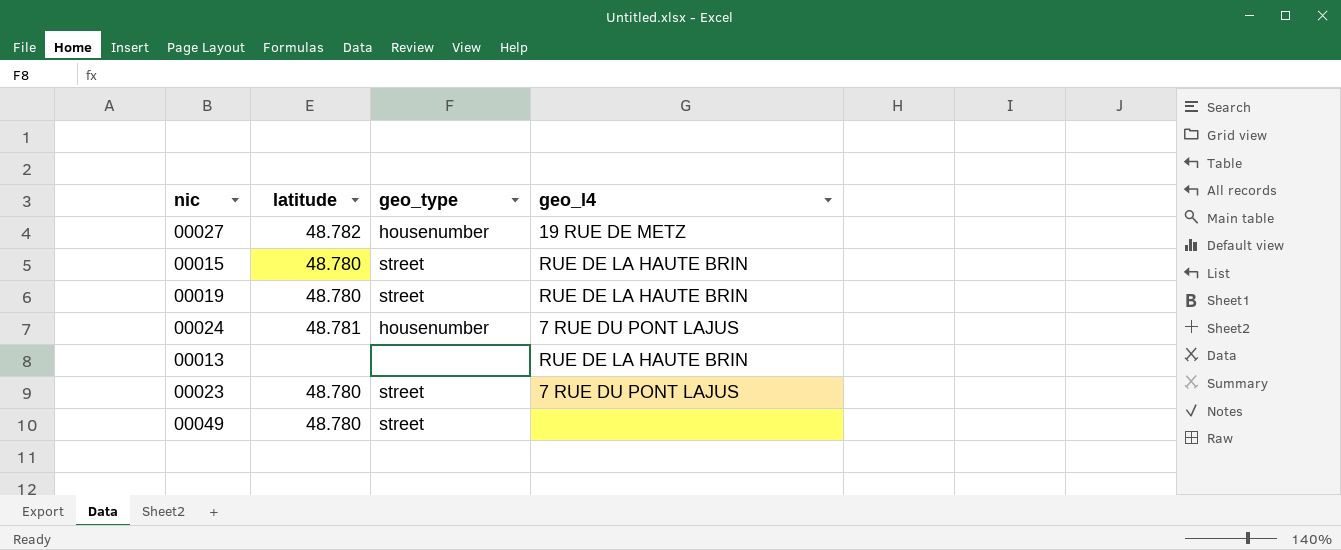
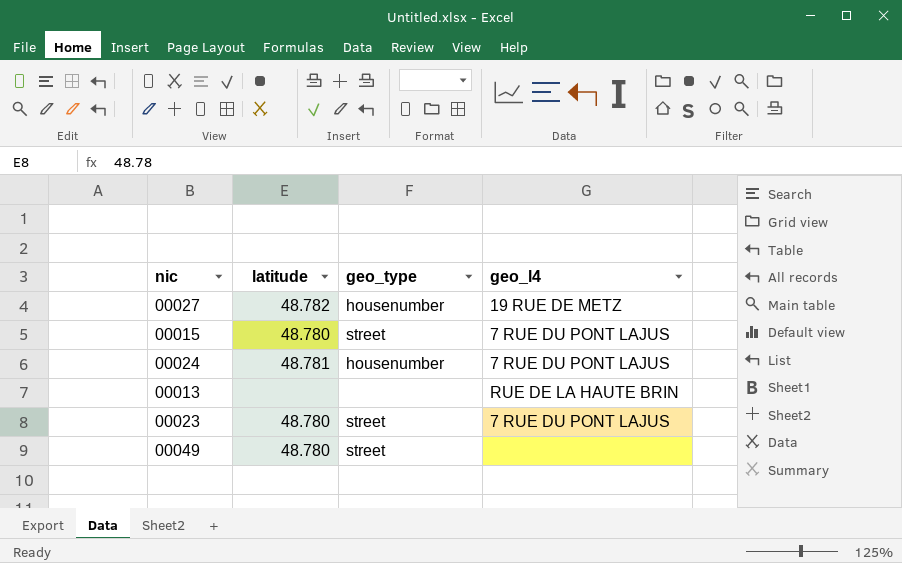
row 00019: 48.780 | street | RUE DE LA HAUTE BRIN -> none
00015 | geo_l4: RUE DE LA HAUTE BRIN -> 7 RUE DU PONT LAJUS

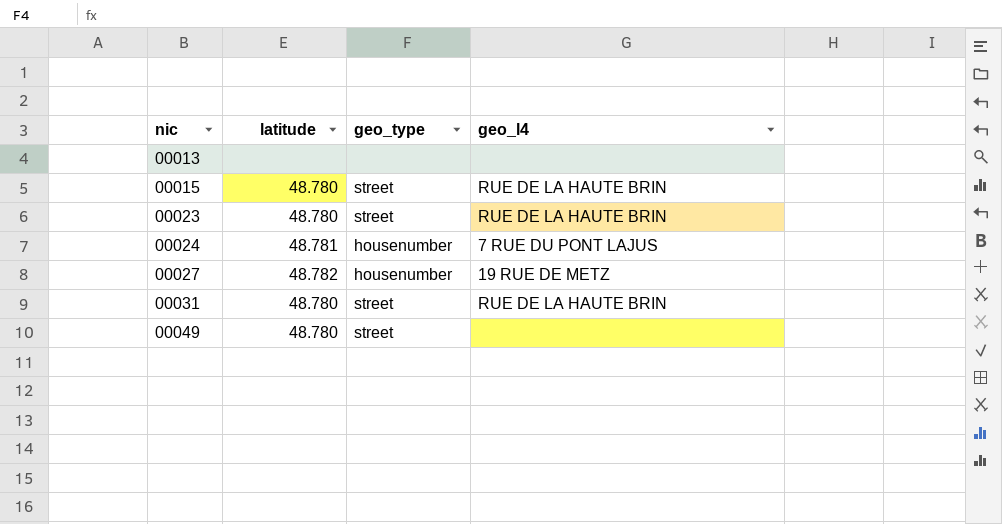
row order: none -> nic ascending
00013 | geo_l4: RUE DE LA HAUTE BRIN -> none
00015 | geo_l4: 7 RUE DU PONT LAJUS -> RUE DE LA HAUTE BRIN
00023 | geo_l4: 7 RUE DU PONT LAJUS -> RUE DE LA HAUTE BRIN
row 00031: none -> 48.780 | street | RUE DE LA HAUTE BRIN

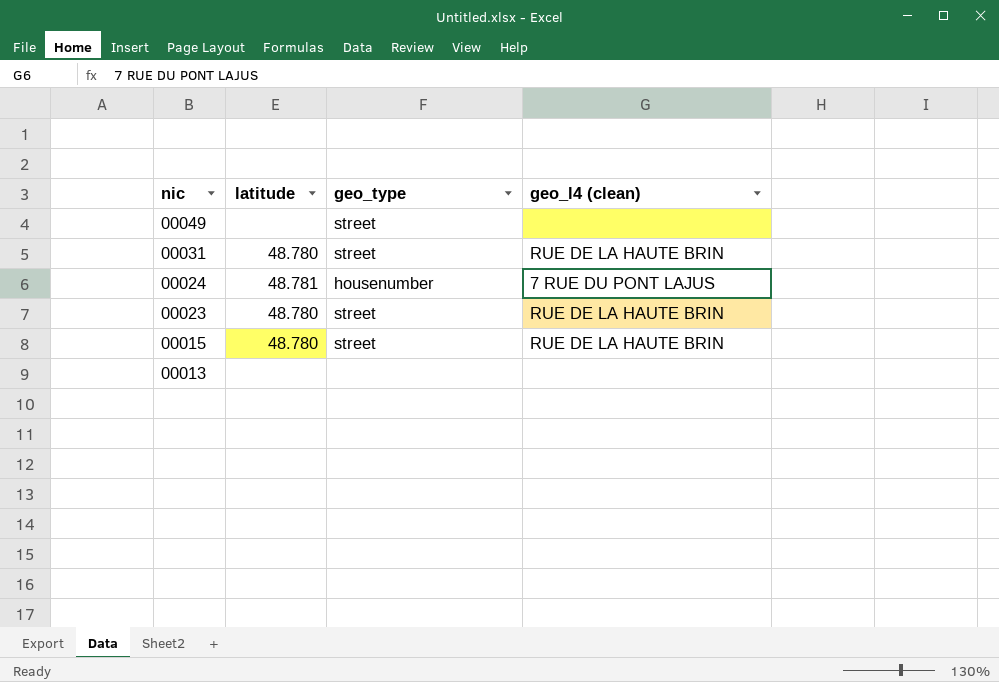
row order: nic ascending -> nic descending
column name: geo_l4 -> geo_l4 (clean)
row 00027: 48.782 | housenumber | 19 RUE DE METZ -> none
00049 | latitude: 48.780 -> none

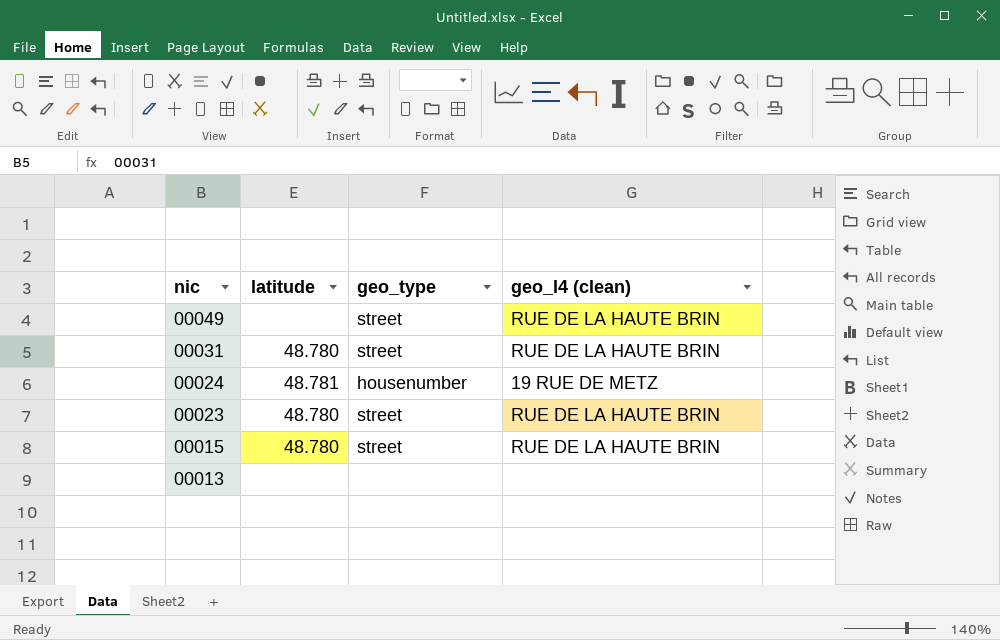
00049 | geo_l4 (clean): none -> RUE DE LA HAUTE BRIN
00024 | geo_l4 (clean): 7 RUE DU PONT LAJUS -> 19 RUE DE METZ

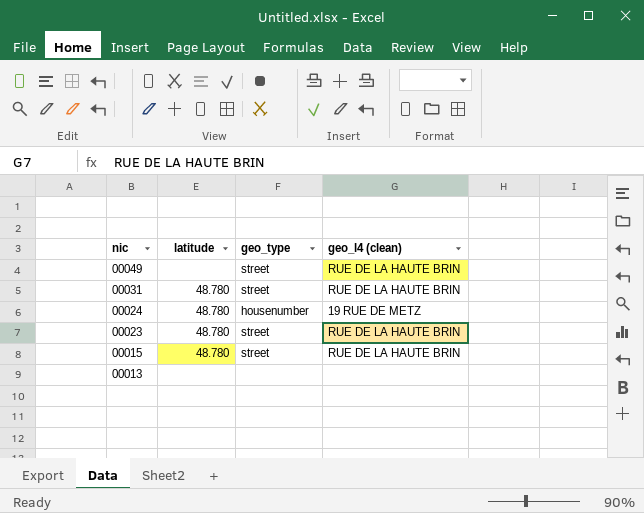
00024 | latitude: 48.781 -> 48.780

